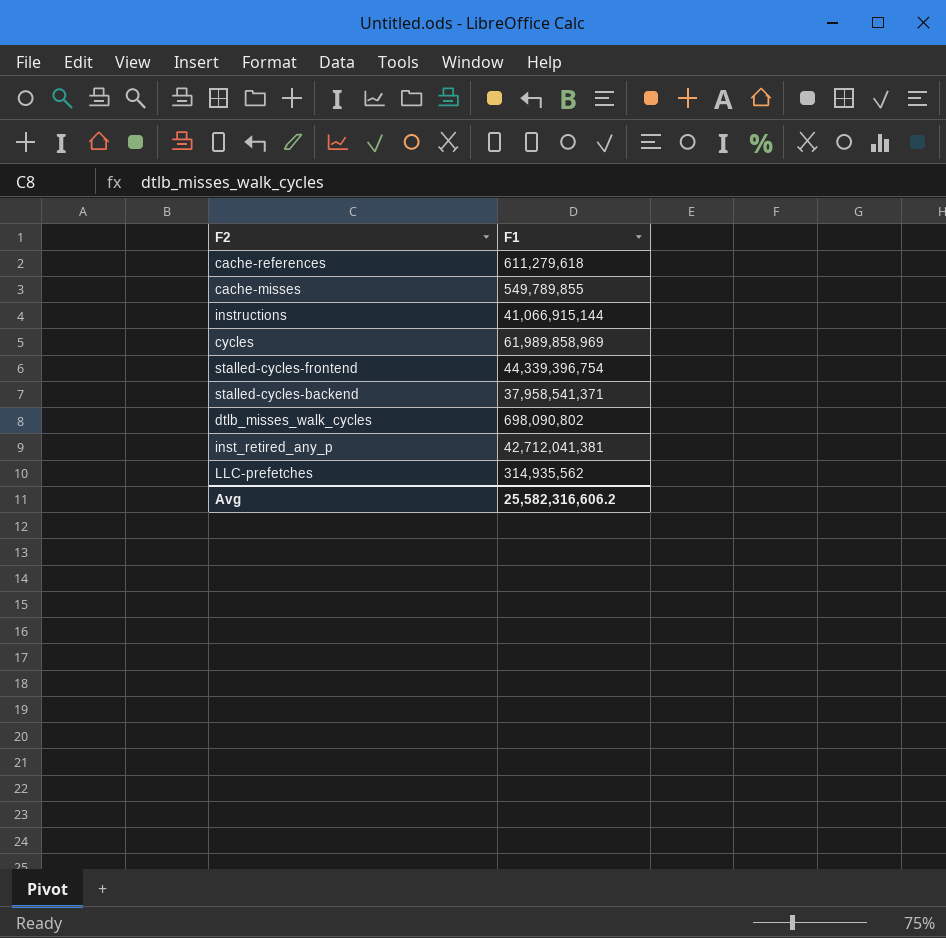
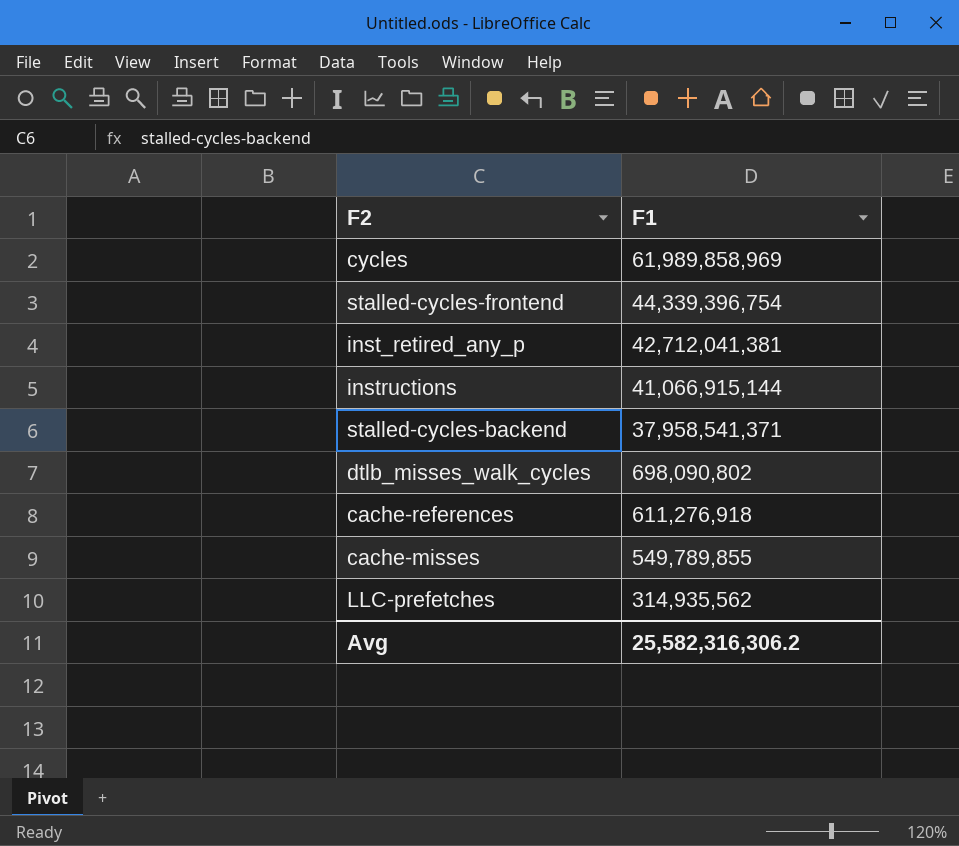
row order: none -> F1 descending
cache-references | F1: 611,279,618 -> 611,276,918
Avg | F1: 25,582,316,606.2 -> 25,582,316,306.2

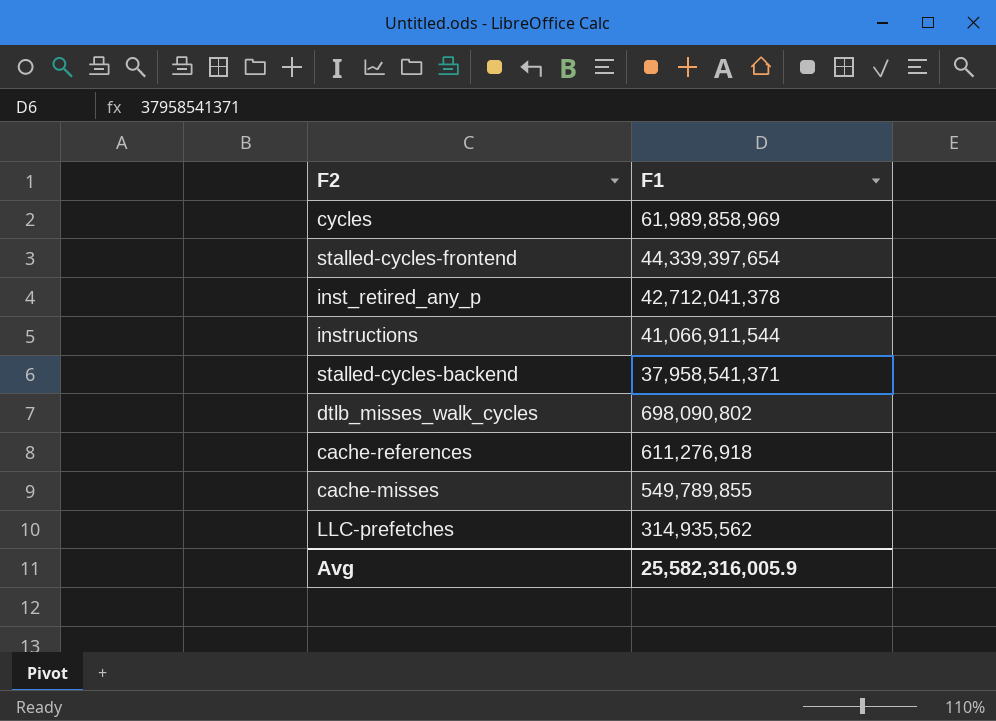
stalled-cycles-frontend | F1: 44,339,396,754 -> 44,339,397,654
inst_retired_any_p | F1: 42,712,041,381 -> 42,712,041,378
instructions | F1: 41,066,915,144 -> 41,066,911,544
Avg | F1: 25,582,316,306.2 -> 25,582,316,005.9

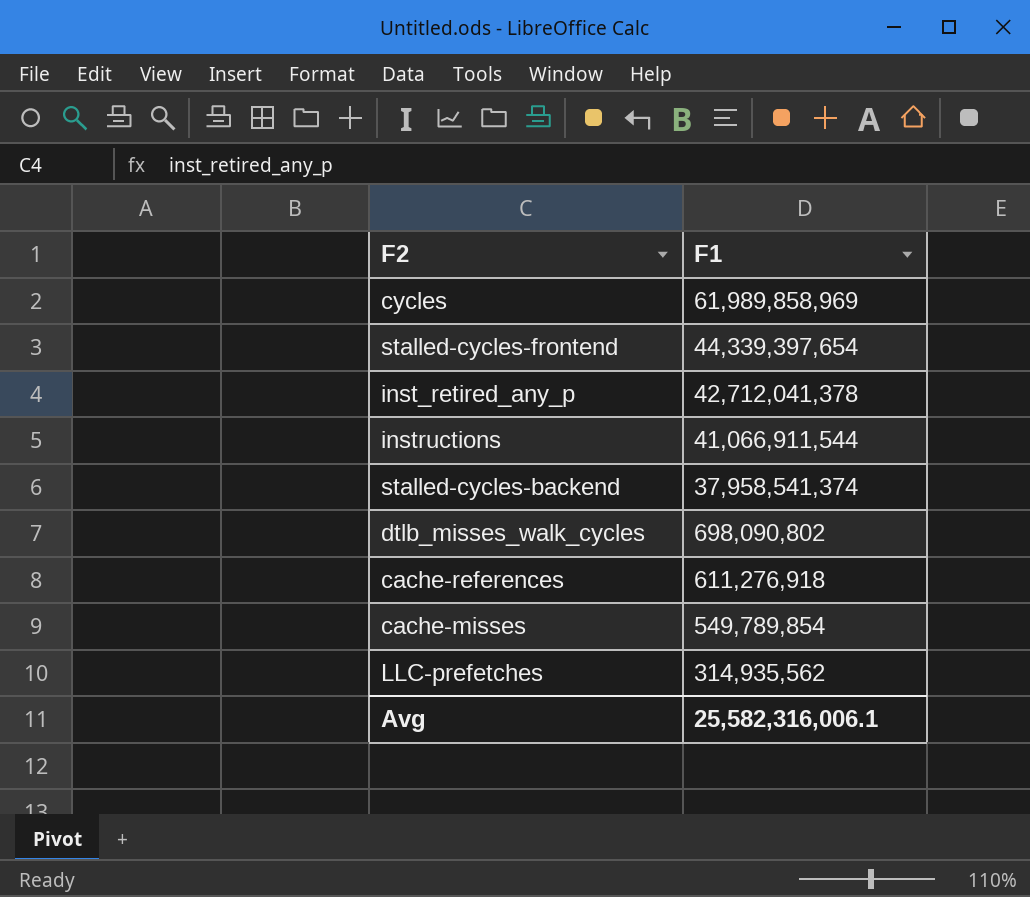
stalled-cycles-backend | F1: 37,958,541,371 -> 37,958,541,374
cache-misses | F1: 549,789,855 -> 549,789,854
Avg | F1: 25,582,316,005.9 -> 25,582,316,006.1

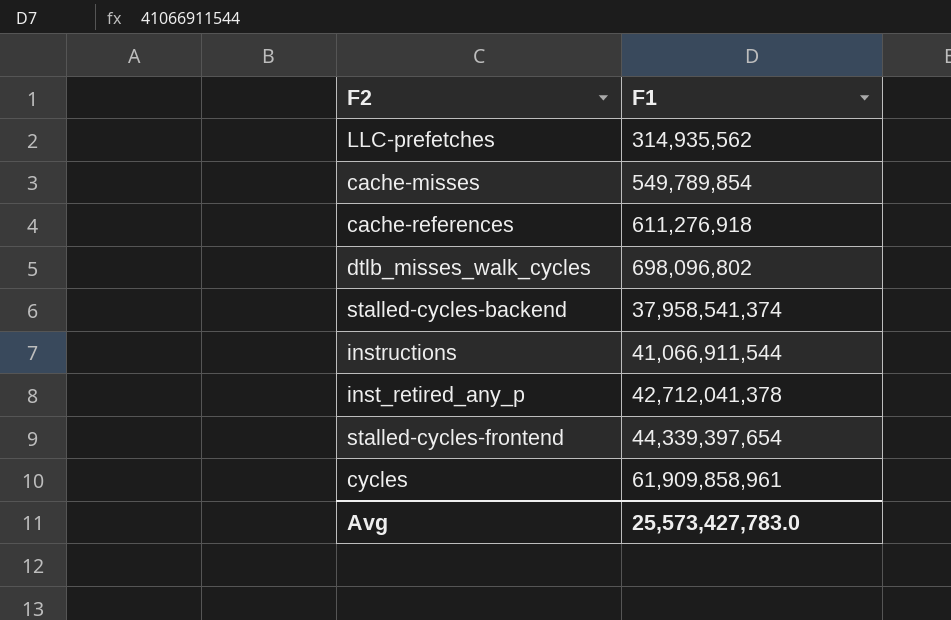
row order: F1 descending -> F1 ascending
dtlb_misses_walk_cycles | F1: 698,090,802 -> 698,096,802
cycles | F1: 61,989,858,969 -> 61,909,858,961
Avg | F1: 25,582,316,006.1 -> 25,573,427,783.0

